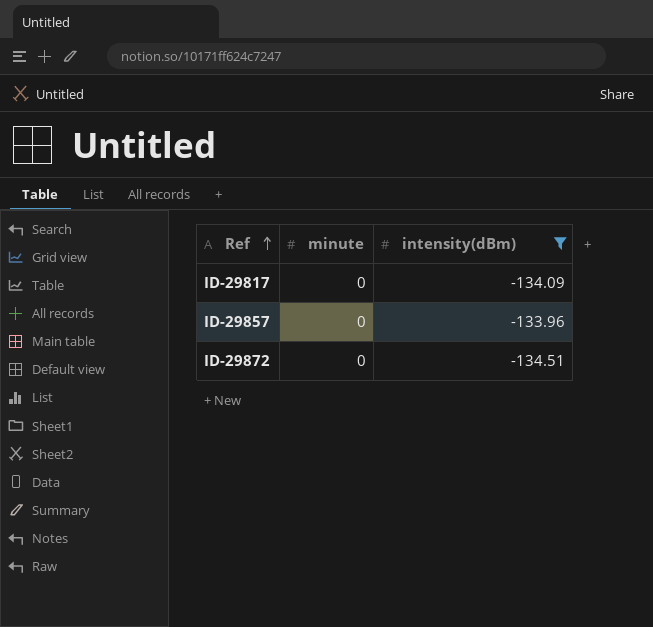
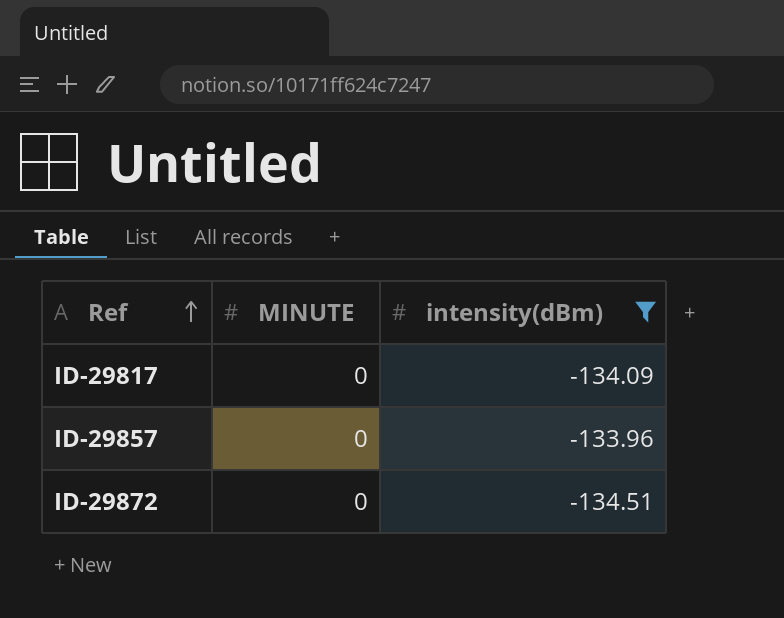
column name: minute -> MINUTE

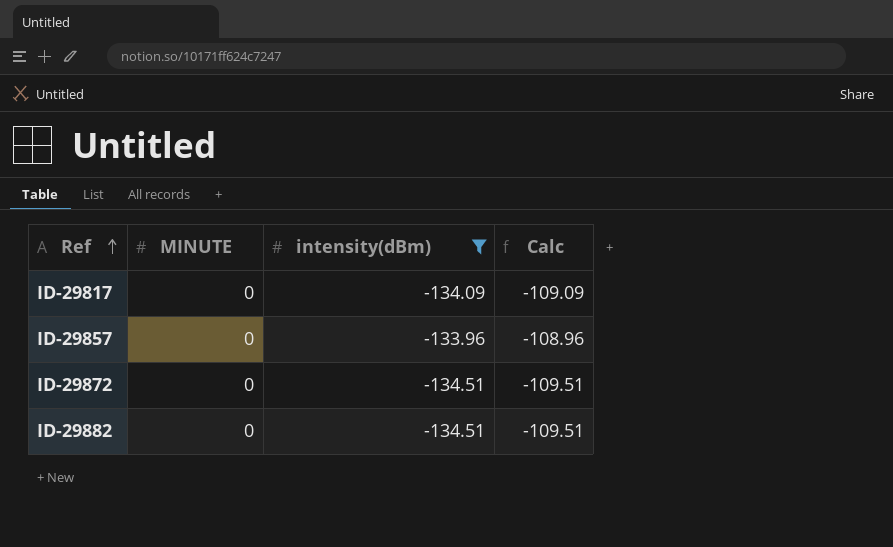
column Calc | formula: none -> [intensity(dBm)] + 25
row ID-29882: none -> 0 | -134.51 | -109.51

